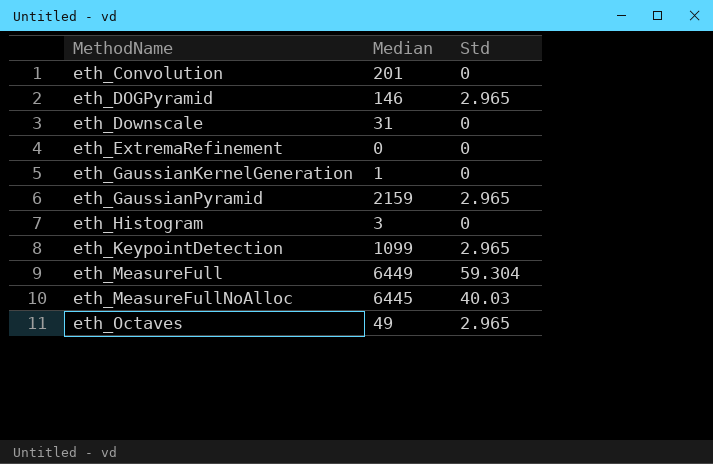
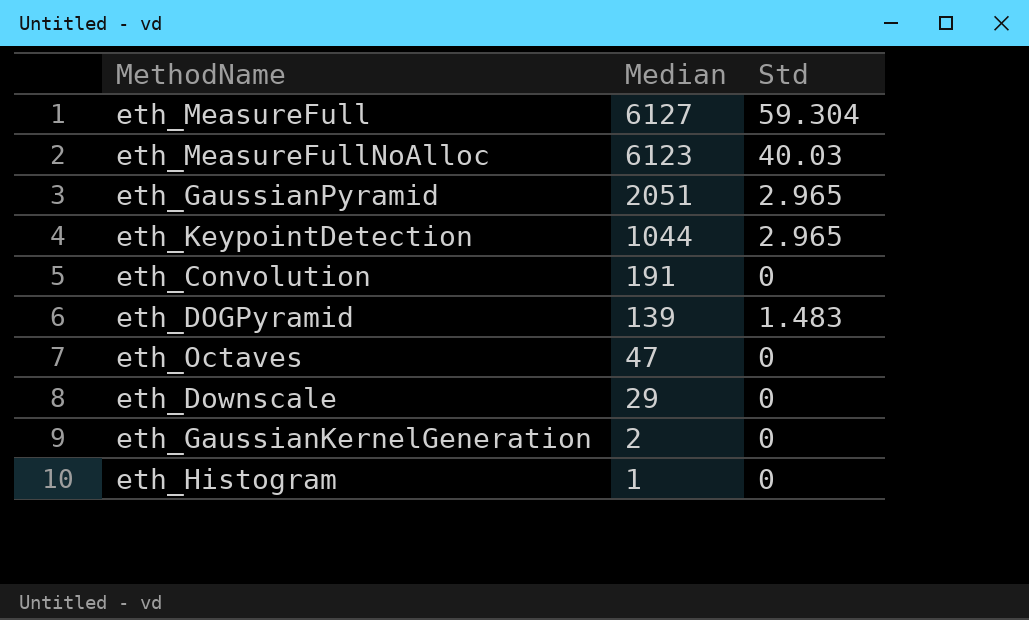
row order: MethodName ascending -> Median descending
row eth_ExtremaRefinement: 0 | 0 -> none
eth_MeasureFull | Median: 6449 -> 6127
eth_MeasureFullNoAlloc | Median: 6445 -> 6123
eth_GaussianPyramid | Median: 2159 -> 2051
eth_KeypointDetection | Median: 1099 -> 1044
eth_Convolution | Median: 201 -> 191
eth_DOGPyramid | Median: 146 -> 139
eth_DOGPyramid | Std: 2.965 -> 1.483
eth_Octaves | Median: 49 -> 47
eth_Octaves | Std: 2.965 -> 0
eth_Downscale | Median: 31 -> 29
eth_GaussianKernelGeneration | Median: 1 -> 2
eth_Histogram | Median: 3 -> 1

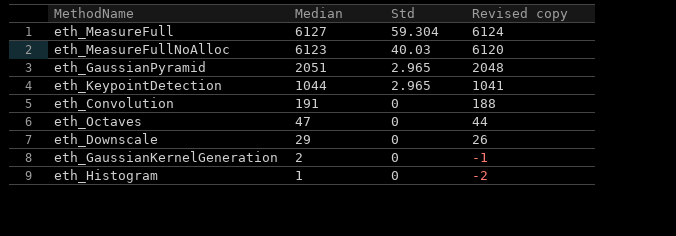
column Revised copy | formula: none -> [Median] - 3
row eth_DOGPyramid: 139 | 1.483 -> none

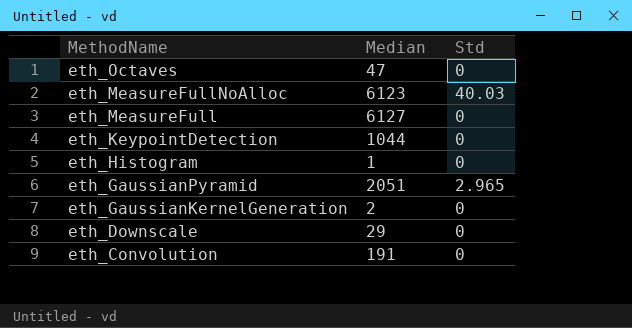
row order: Median descending -> MethodName descending
column Revised copy | formula: [Median] - 3 -> none
eth_MeasureFull | Std: 59.304 -> 0
eth_KeypointDetection | Std: 2.965 -> 0

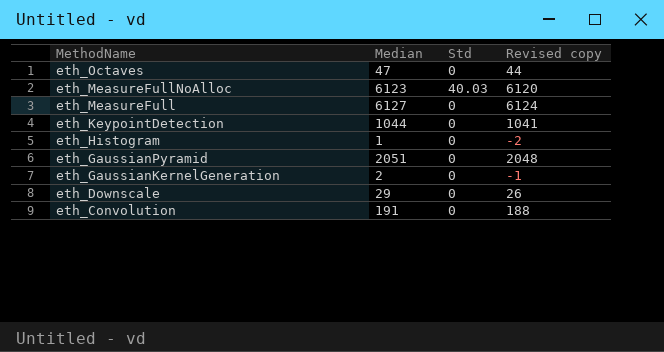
column Revised copy | formula: none -> [Median] - 3
eth_GaussianPyramid | Std: 2.965 -> 0

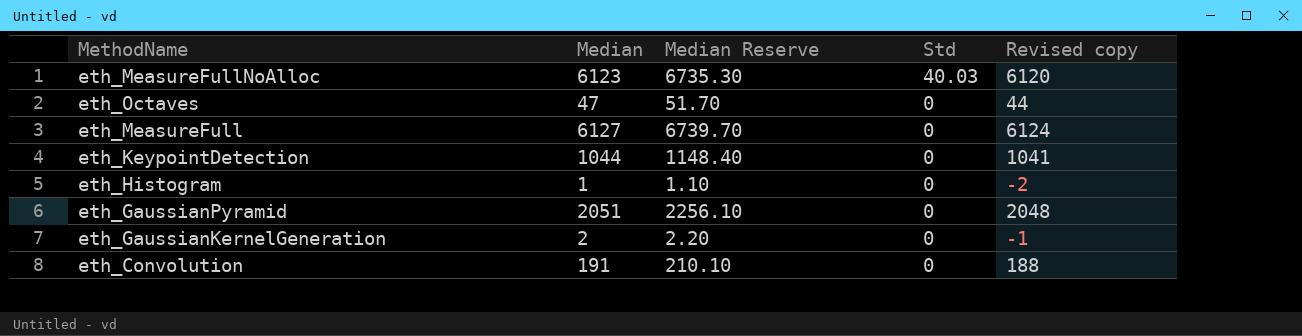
row order: MethodName descending -> Std descending
column Median Reserve | formula: none -> [Median] * 1.1
row eth_Downscale: 29 | 0 | 26 -> none

